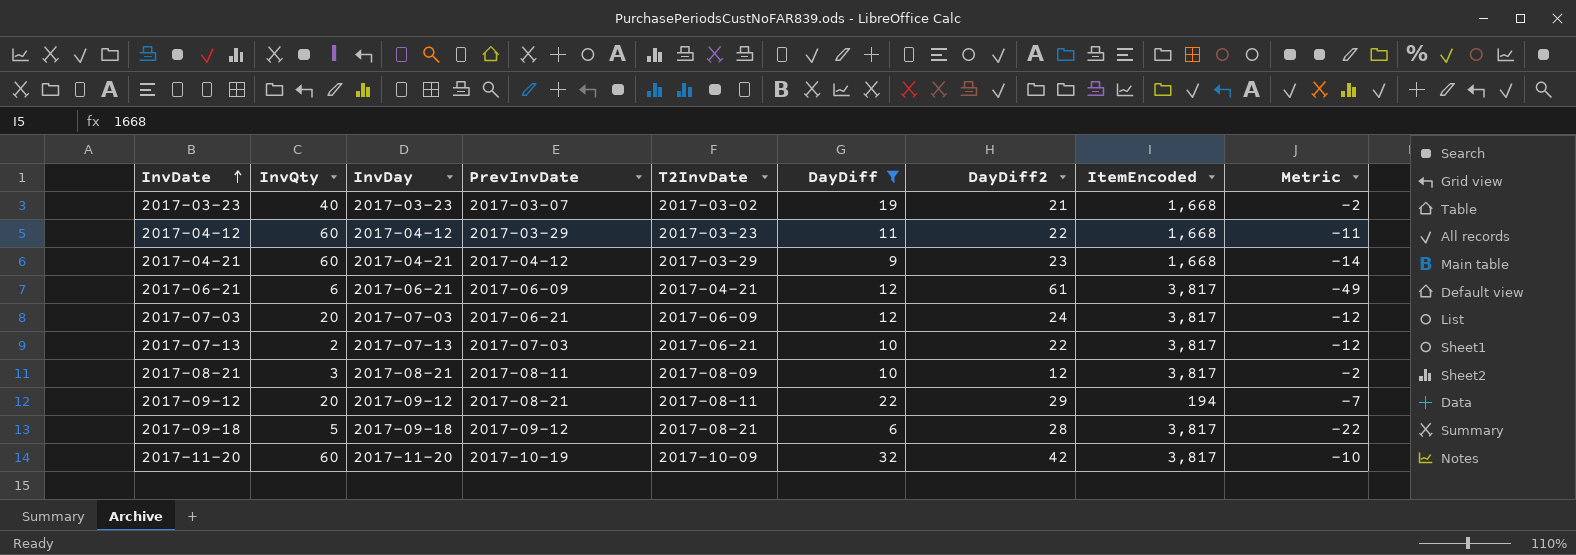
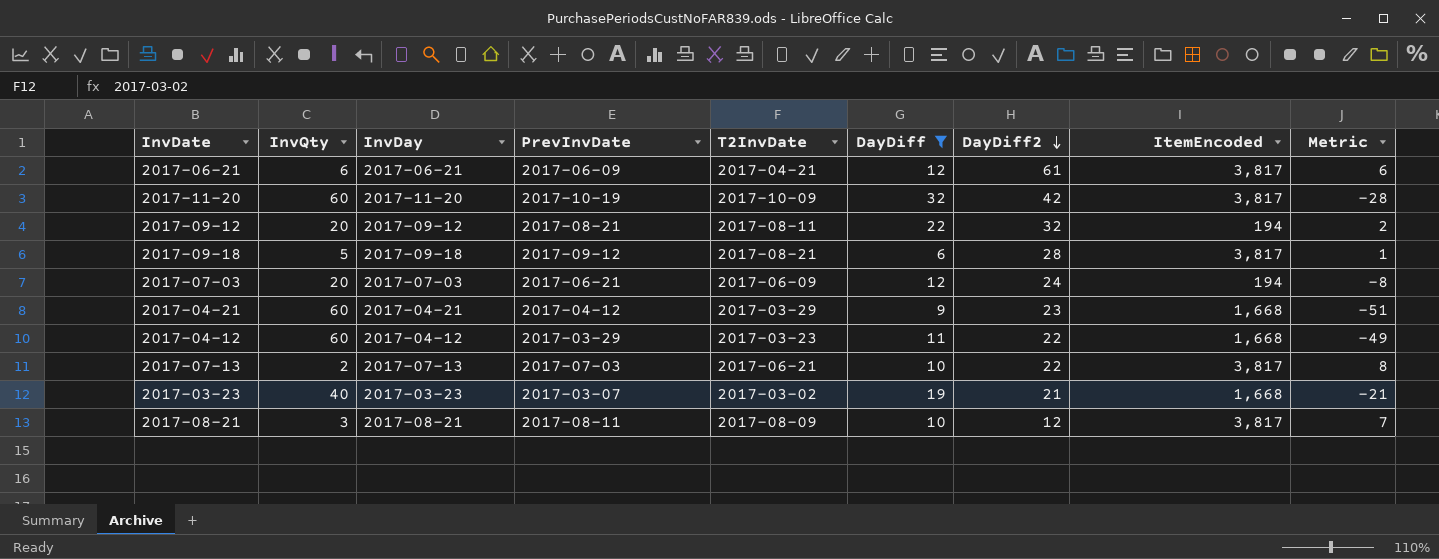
row order: InvDate ascending -> DayDiff2 descending
column Metric | formula: [DayDiff] - [DayDiff2] -> [DayDiff] - [InvQty]
2017-09-12 | DayDiff2: 29 -> 32
2017-07-03 | ItemEncoded: 3,817 -> 194

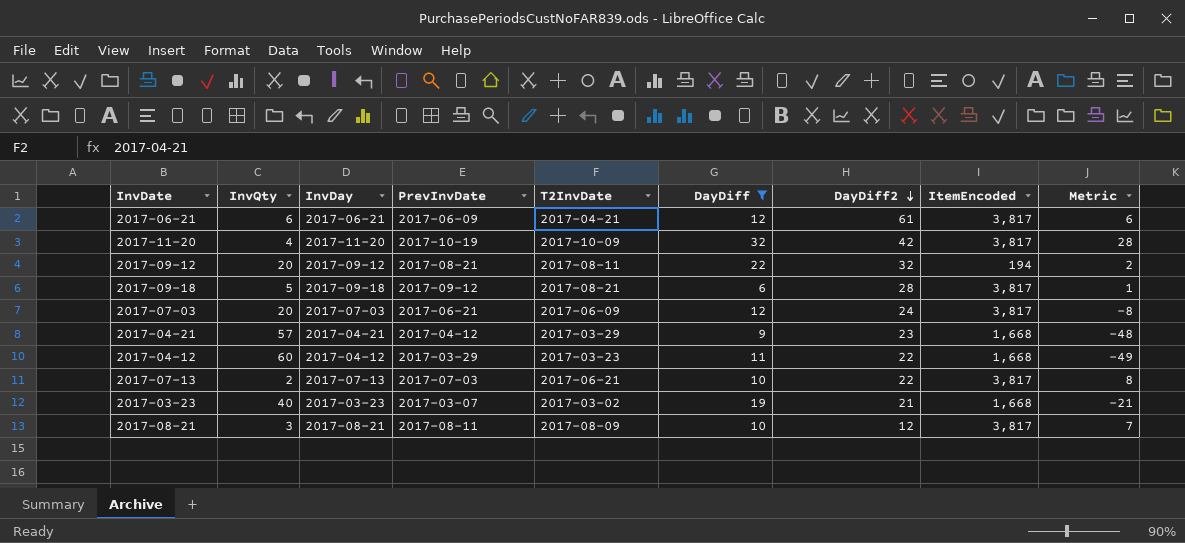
2017-11-20 | InvQty: 60 -> 4
2017-11-20 | Metric: -28 -> 28
2017-07-03 | ItemEncoded: 194 -> 3,817
2017-04-21 | InvQty: 60 -> 57
2017-04-21 | Metric: -51 -> -48

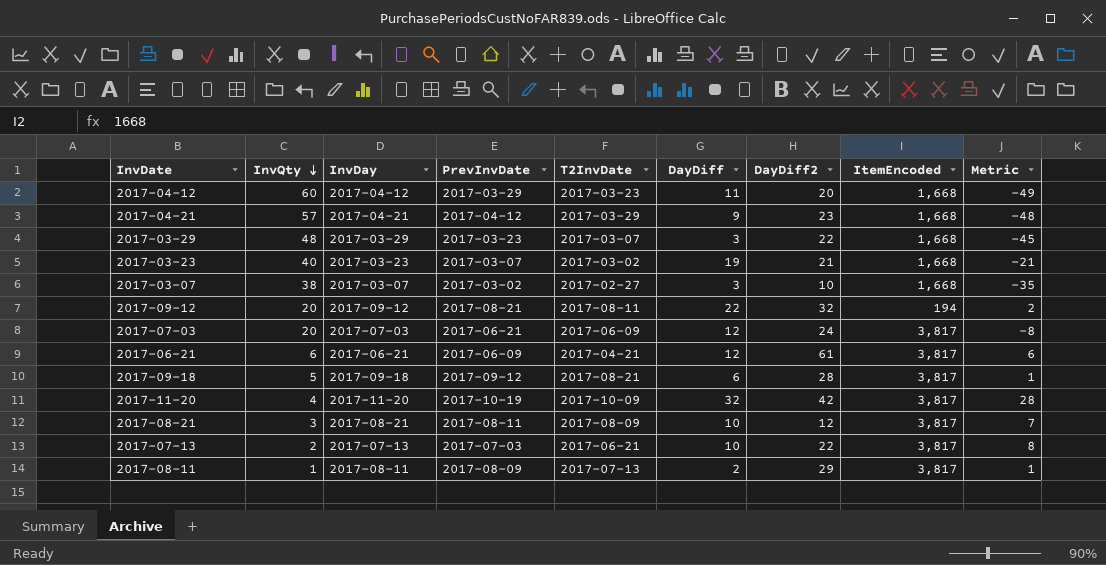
filter: DayDiff >= 6 -> none
row order: DayDiff2 descending -> InvQty descending
2017-04-12 | DayDiff2: 22 -> 20

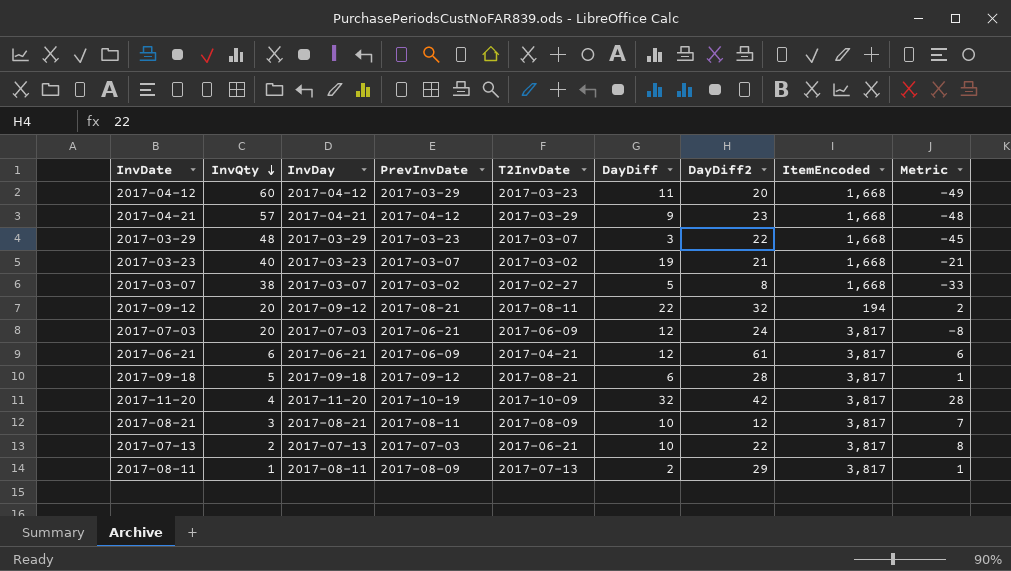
2017-03-07 | DayDiff: 3 -> 5
2017-03-07 | DayDiff2: 10 -> 8
2017-03-07 | Metric: -35 -> -33

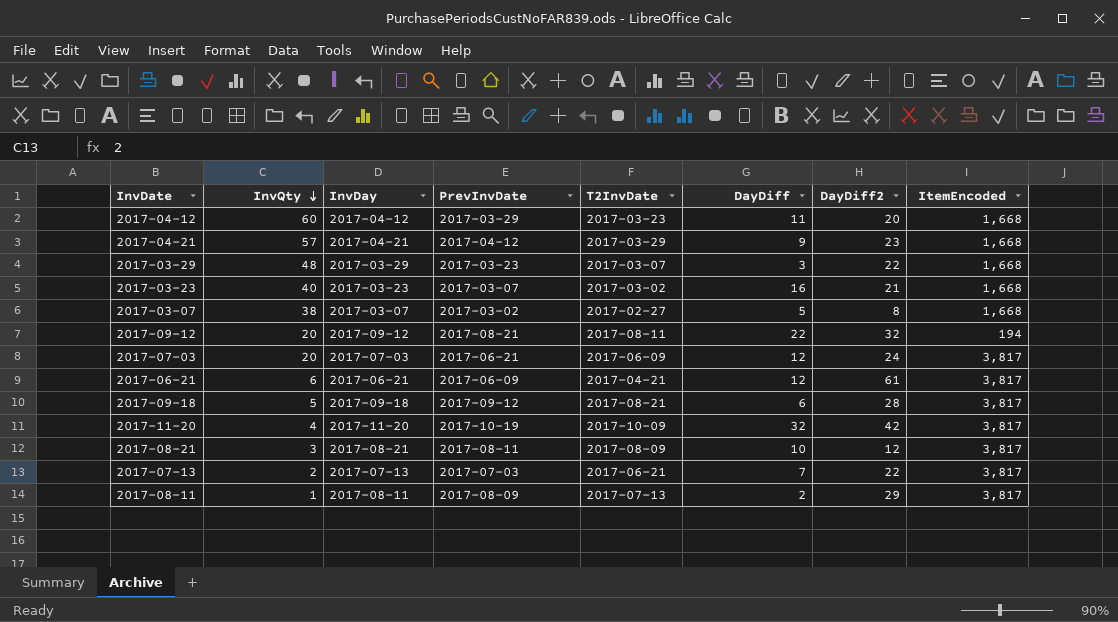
column Metric | formula: [DayDiff] - [InvQty] -> none
2017-03-23 | DayDiff: 19 -> 16
2017-07-13 | DayDiff: 10 -> 7

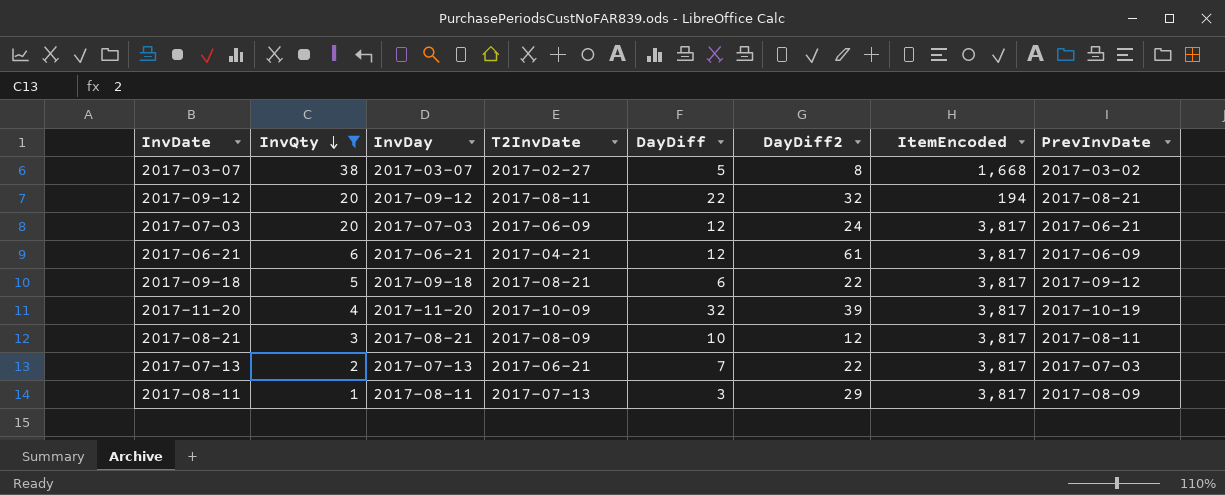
filter: none -> InvQty <= 38
column PrevInvDate | position: 4 -> 8
2017-09-18 | DayDiff2: 28 -> 22
2017-11-20 | DayDiff2: 42 -> 39
2017-08-11 | DayDiff: 2 -> 3

